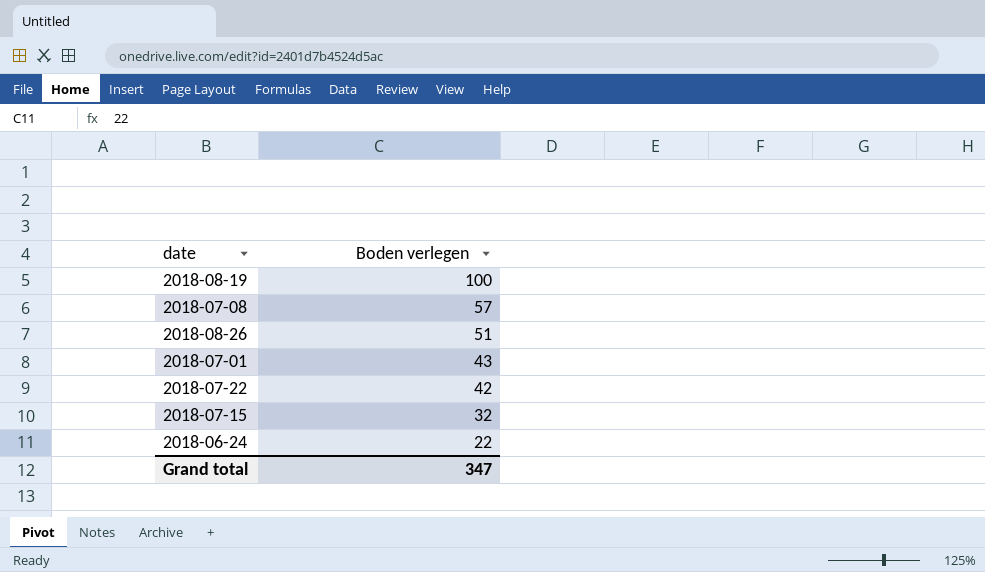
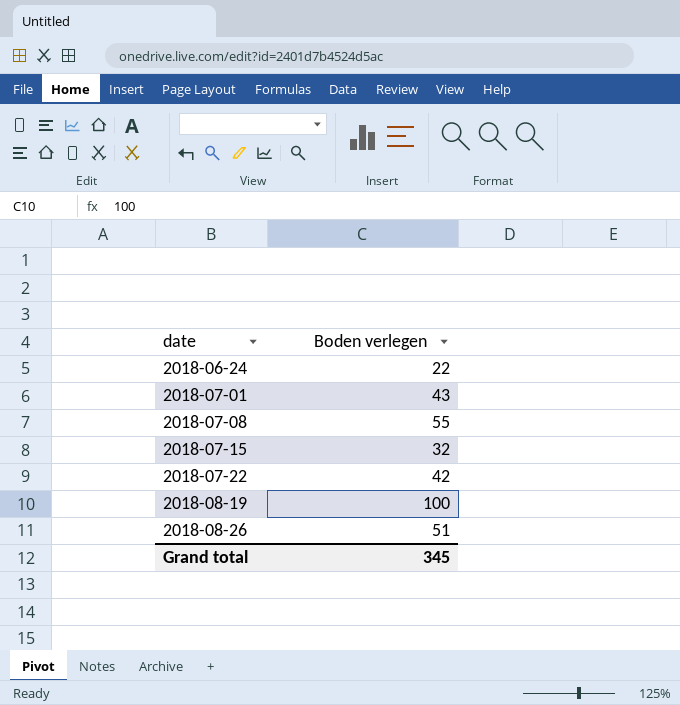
row order: Boden verlegen descending -> date ascending
2018-07-08 | Boden verlegen: 57 -> 55
Grand total | Boden verlegen: 347 -> 345

